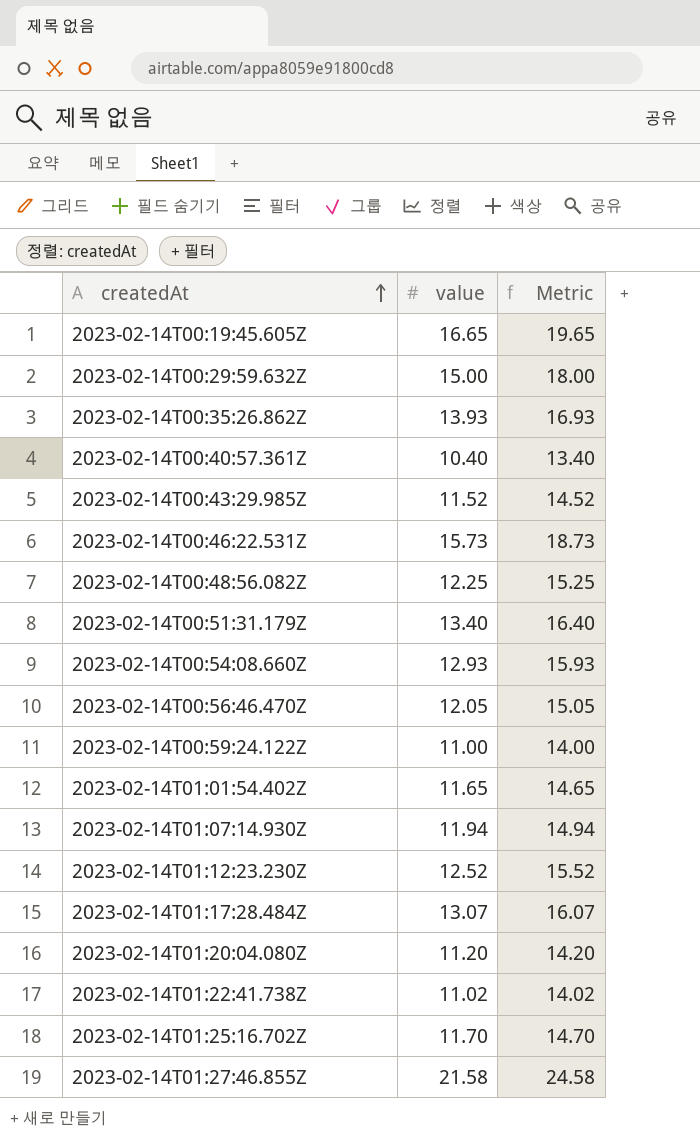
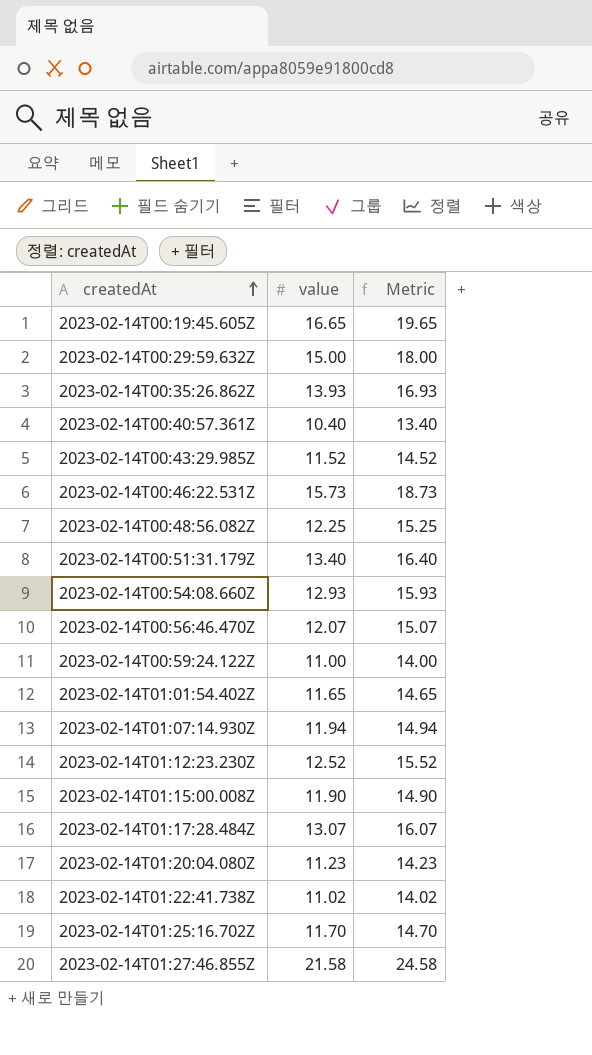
2023-02-14T00:56:46.470Z | value: 12.05 -> 12.07
2023-02-14T00:56:46.470Z | Metric: 15.05 -> 15.07
row 2023-02-14T01:15:00.008Z: none -> 11.90 | 14.90
2023-02-14T01:20:04.080Z | value: 11.20 -> 11.23
2023-02-14T01:20:04.080Z | Metric: 14.20 -> 14.23

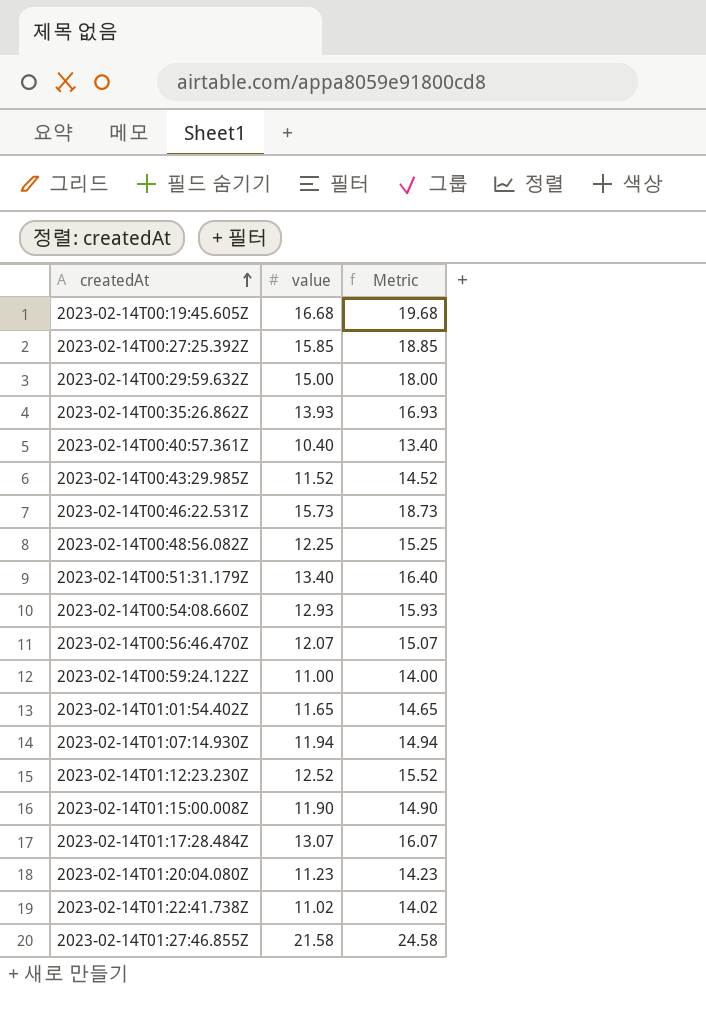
row 2023-02-14T01:25:16.702Z: 11.70 | 14.70 -> none
2023-02-14T00:19:45.605Z | value: 16.65 -> 16.68
2023-02-14T00:19:45.605Z | Metric: 19.65 -> 19.68
row 2023-02-14T00:27:25.392Z: none -> 15.85 | 18.85

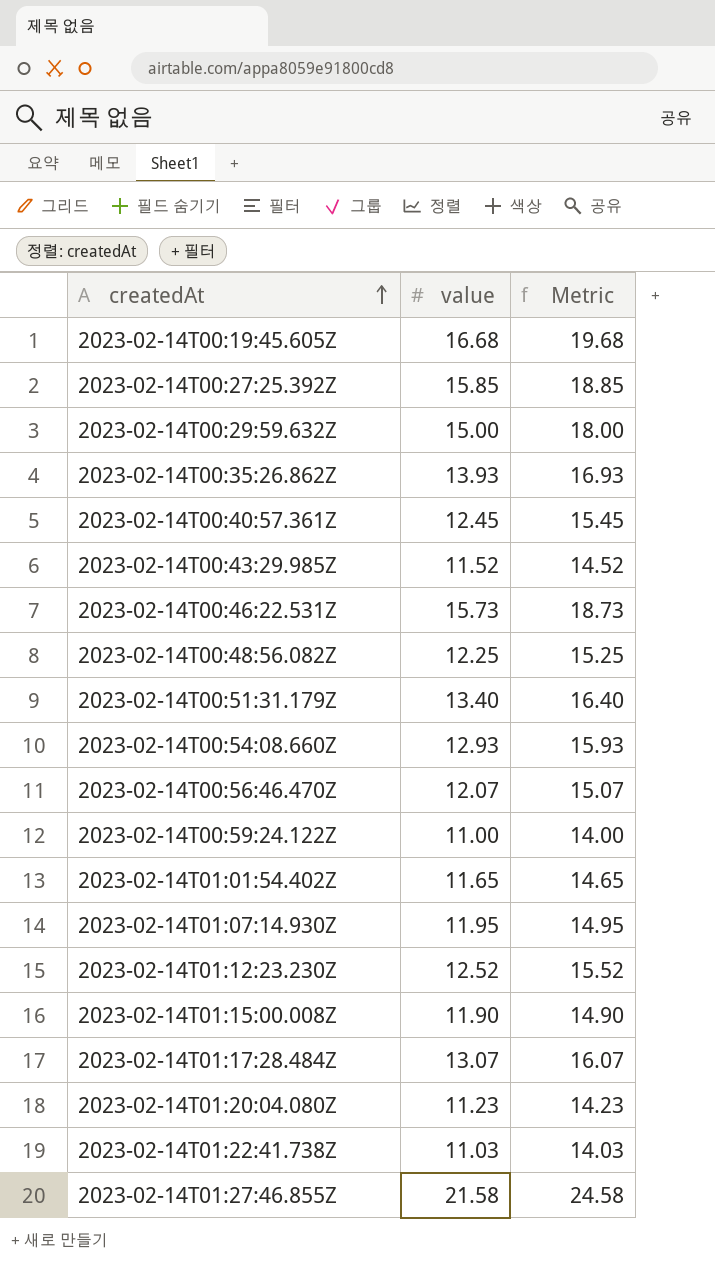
2023-02-14T00:40:57.361Z | value: 10.40 -> 12.45
2023-02-14T00:40:57.361Z | Metric: 13.40 -> 15.45
2023-02-14T01:07:14.930Z | value: 11.94 -> 11.95
2023-02-14T01:07:14.930Z | Metric: 14.94 -> 14.95
2023-02-14T01:22:41.738Z | value: 11.02 -> 11.03
2023-02-14T01:22:41.738Z | Metric: 14.02 -> 14.03

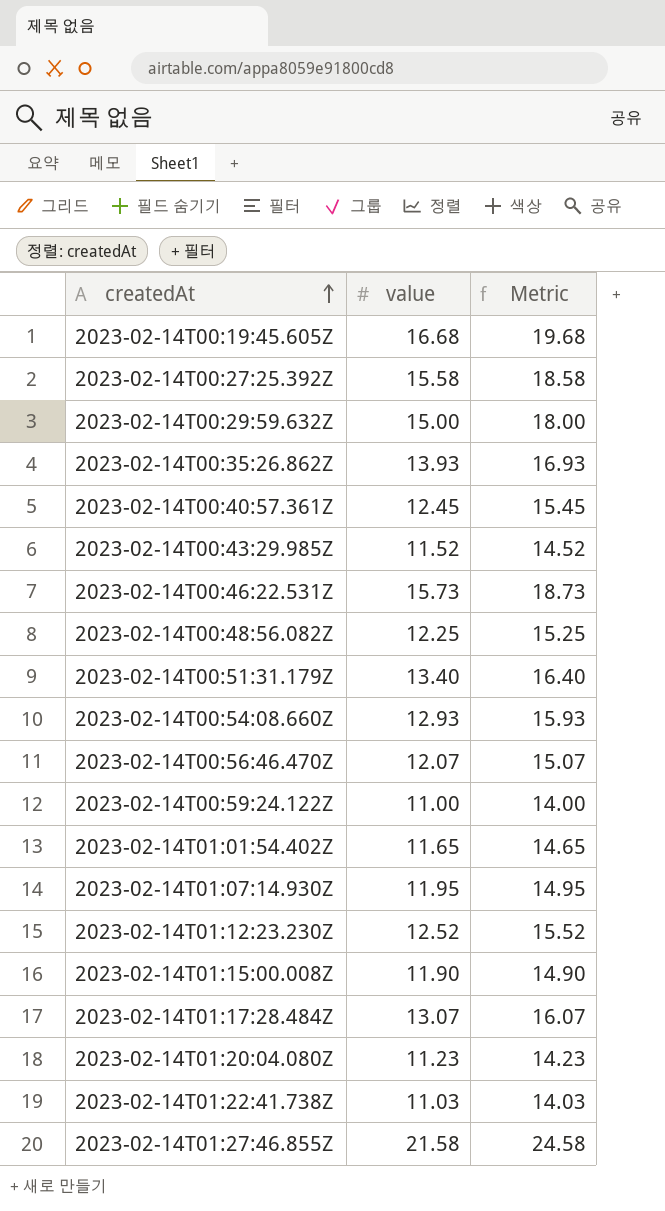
2023-02-14T00:27:25.392Z | value: 15.85 -> 15.58
2023-02-14T00:27:25.392Z | Metric: 18.85 -> 18.58

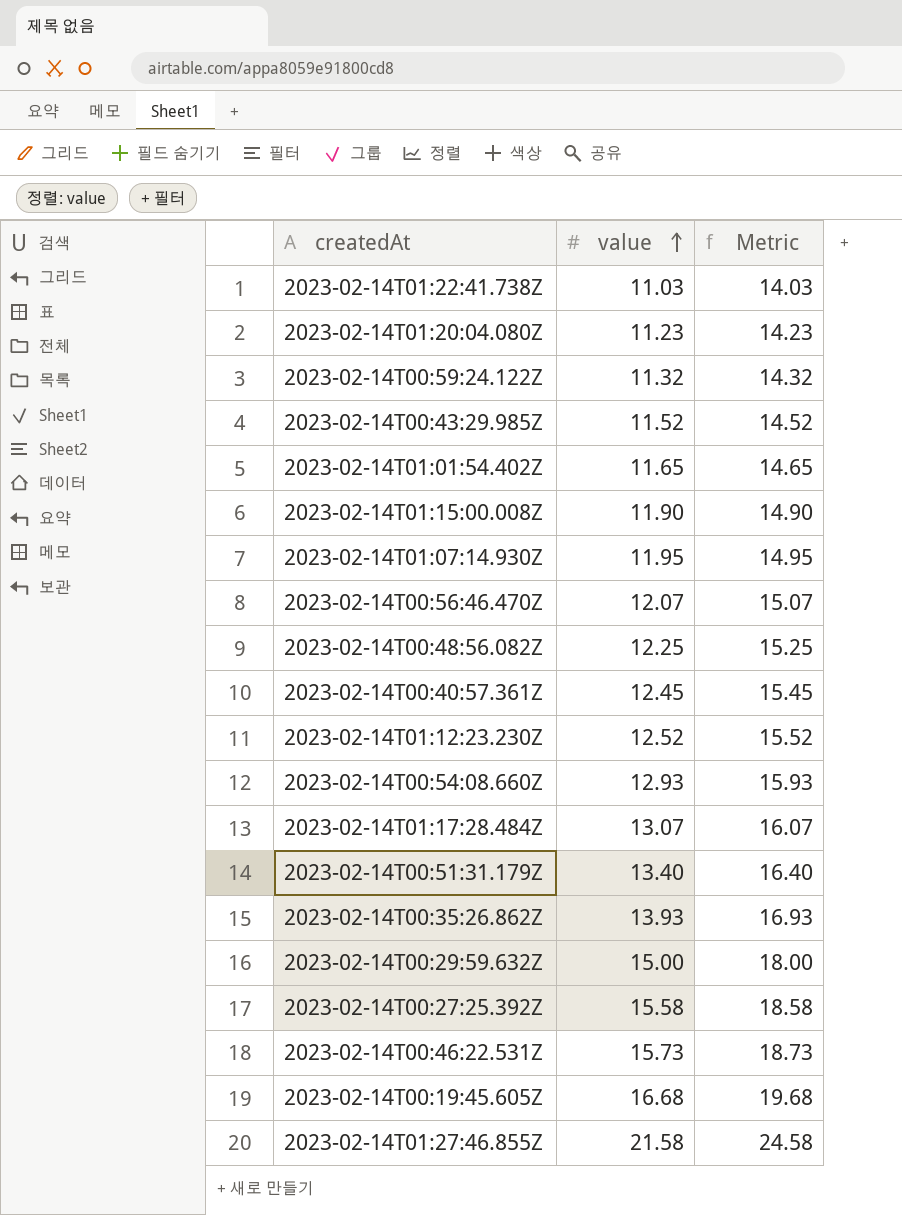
row order: createdAt ascending -> value ascending
2023-02-14T00:59:24.122Z | value: 11.00 -> 11.32
2023-02-14T00:59:24.122Z | Metric: 14.00 -> 14.32

